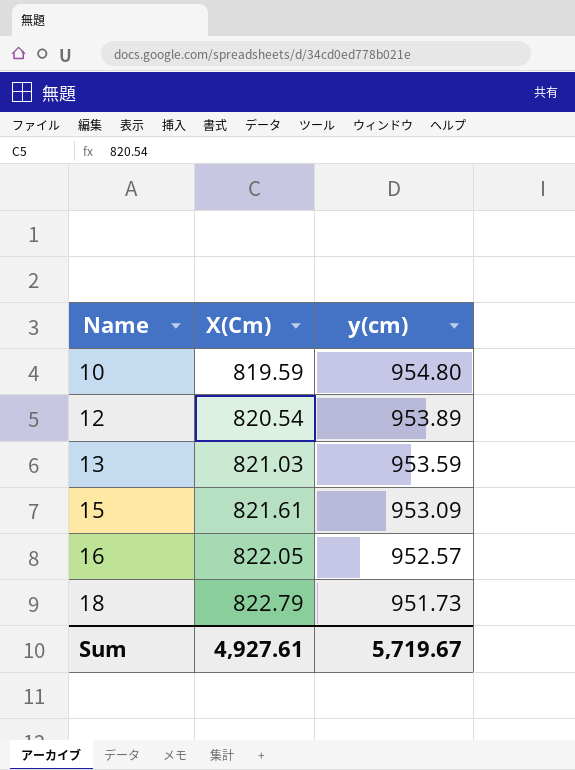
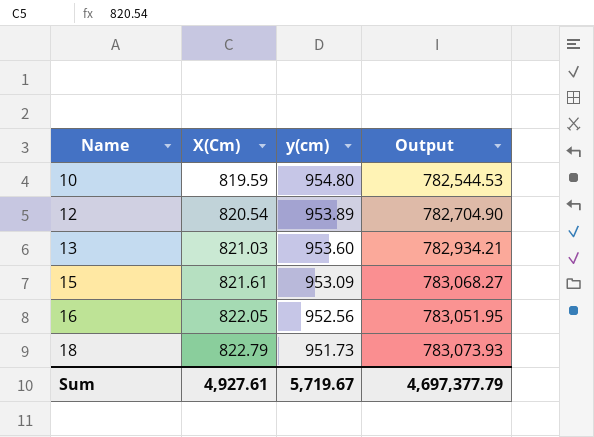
column Output | formula: none -> [X(Cm)] * [y(cm)]
13 | y(cm): 953.59 -> 953.60
16 | y(cm): 952.57 -> 952.56

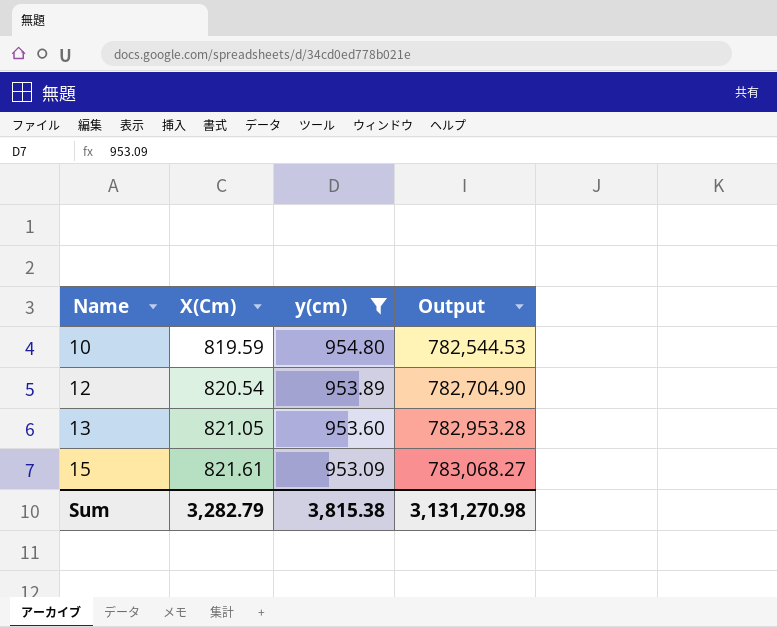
filter: none -> y(cm) >= 953.09
13 | X(Cm): 821.03 -> 821.05
13 | Output: 782,934.21 -> 782,953.28
Sum | X(Cm): 4,927.61 -> 3,282.79
Sum | y(cm): 5,719.67 -> 3,815.38
Sum | Output: 4,697,377.79 -> 3,131,270.98

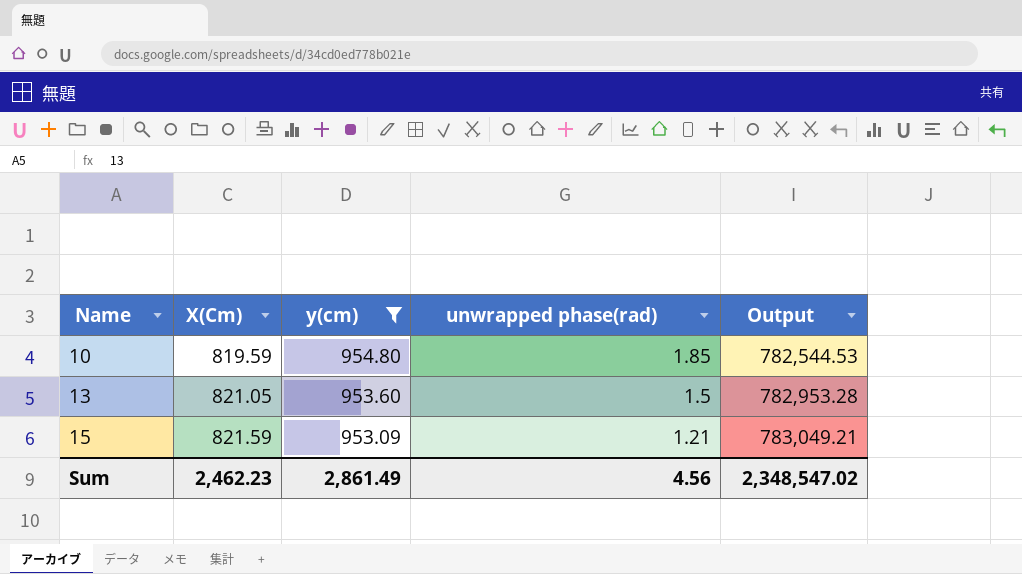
column unwrapped phase(rad) | position: none -> 4
row 12: 820.54 | 953.89 | 782,704.90 -> none
15 | X(Cm): 821.61 -> 821.59
15 | Output: 783,068.27 -> 783,049.21
Sum | X(Cm): 3,282.79 -> 2,462.23
Sum | y(cm): 3,815.38 -> 2,861.49
Sum | Output: 3,131,270.98 -> 2,348,547.02

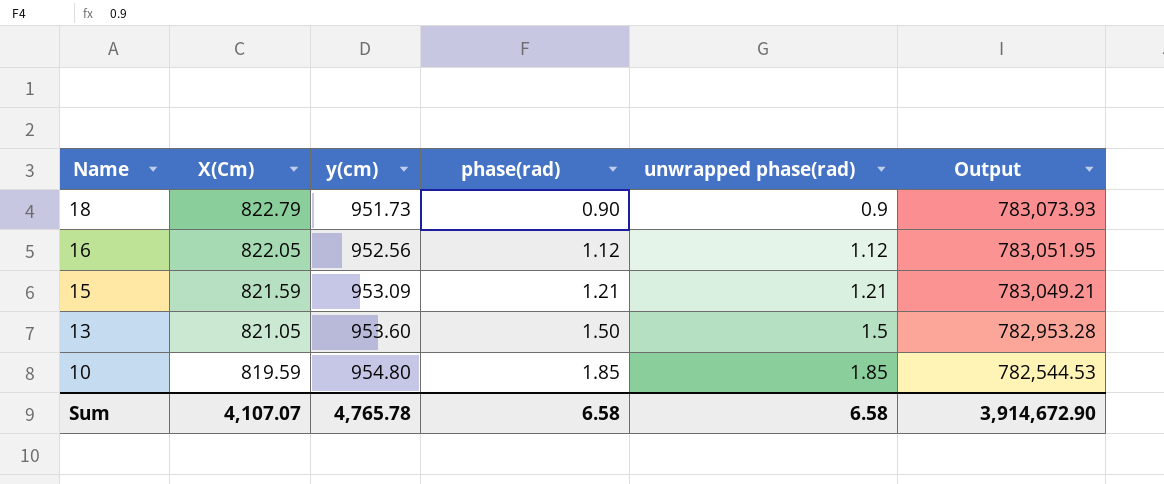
filter: y(cm) >= 953.09 -> none
row order: Name ascending -> Name descending
column phase(rad) | position: none -> 4
Sum | X(Cm): 2,462.23 -> 4,107.07
Sum | y(cm): 2,861.49 -> 4,765.78
Sum | unwrapped phase(rad): 4.56 -> 6.58
Sum | Output: 2,348,547.02 -> 3,914,672.90

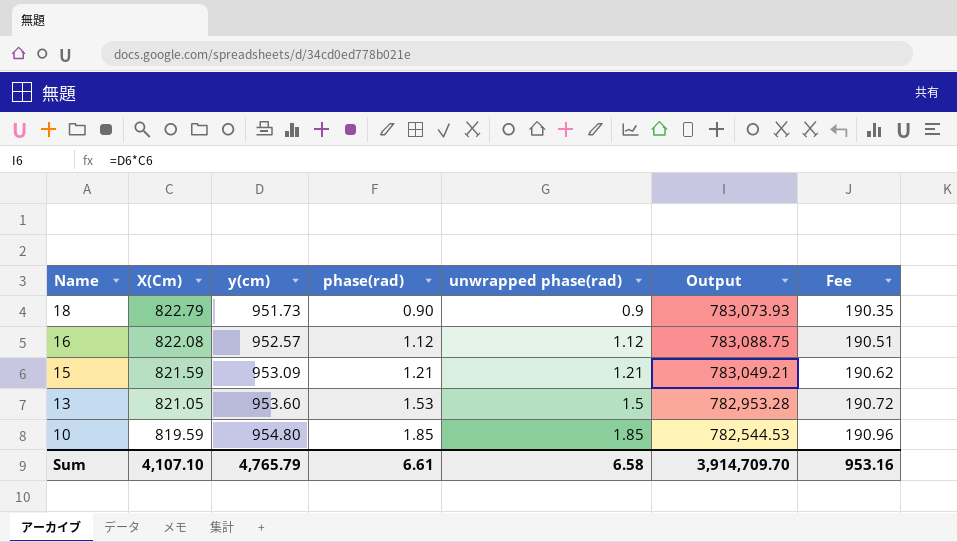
column Fee | formula: none -> [y(cm)] * 0.2
16 | X(Cm): 822.05 -> 822.08
16 | y(cm): 952.56 -> 952.57
16 | Output: 783,051.95 -> 783,088.75
13 | phase(rad): 1.50 -> 1.53
Sum | X(Cm): 4,107.07 -> 4,107.10
Sum | y(cm): 4,765.78 -> 4,765.79
Sum | phase(rad): 6.58 -> 6.61
Sum | Output: 3,914,672.90 -> 3,914,709.70

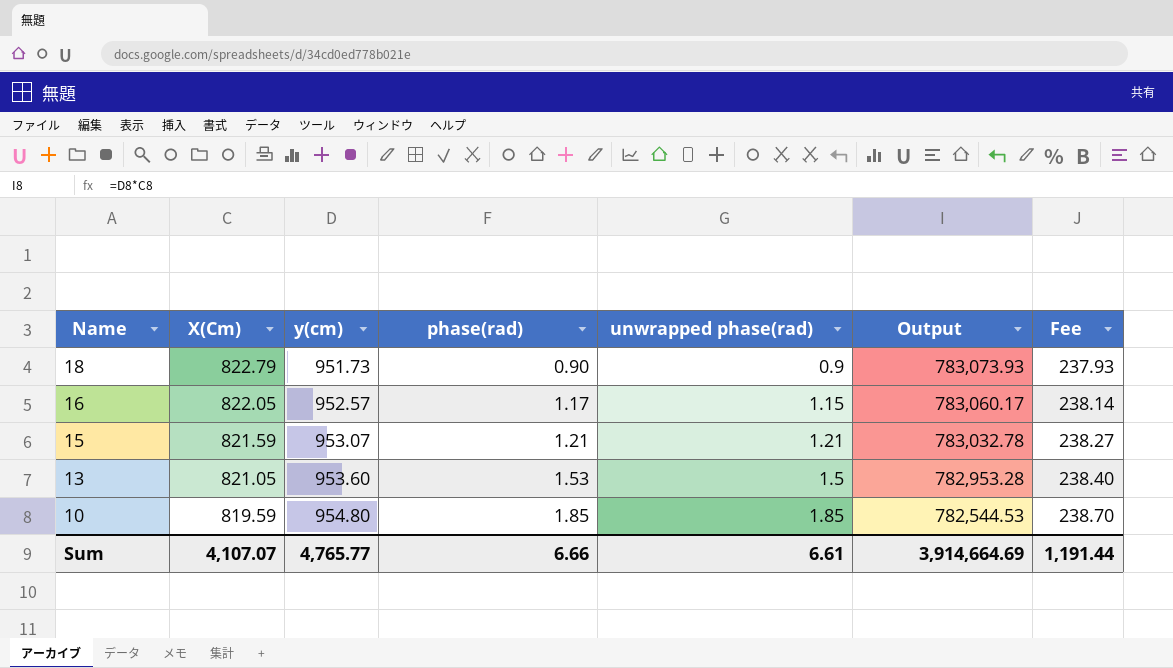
column Fee | formula: [y(cm)] * 0.2 -> [y(cm)] * 0.25
16 | X(Cm): 822.08 -> 822.05
16 | phase(rad): 1.12 -> 1.17
16 | unwrapped phase(rad): 1.12 -> 1.15
16 | Output: 783,088.75 -> 783,060.17
15 | y(cm): 953.09 -> 953.07
15 | Output: 783,049.21 -> 783,032.78
Sum | X(Cm): 4,107.10 -> 4,107.07
Sum | y(cm): 4,765.79 -> 4,765.77
Sum | phase(rad): 6.61 -> 6.66
Sum | unwrapped phase(rad): 6.58 -> 6.61
Sum | Output: 3,914,709.70 -> 3,914,664.69
Sum | Fee: 953.16 -> 1,191.44

